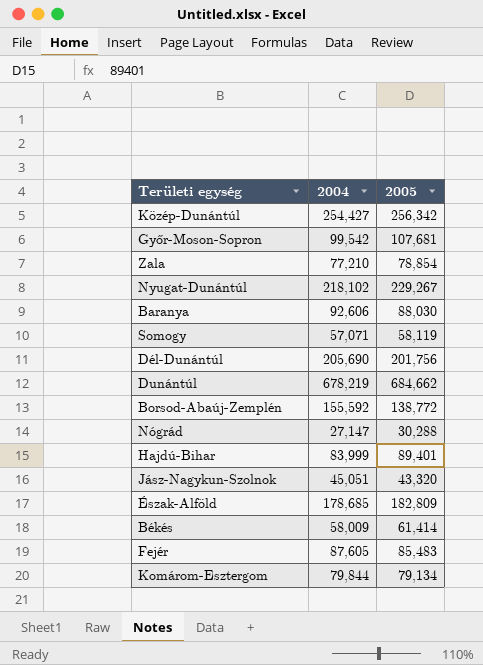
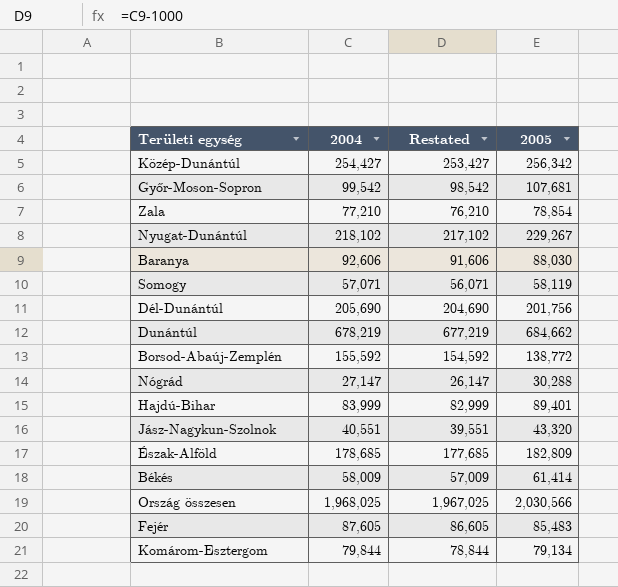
column Restated | formula: none -> [2004] - 1000
Jász-Nagykun-Szolnok | 2004: 45,051 -> 40,551
row Ország összesen: none -> 1,968,025 | 1,967,025 | 2,030,566

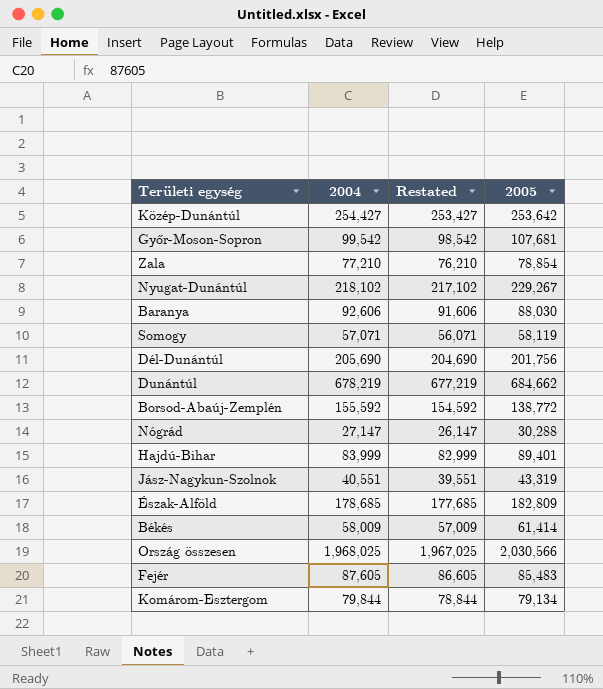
Közép-Dunántúl | 2005: 256,342 -> 253,642
Jász-Nagykun-Szolnok | 2005: 43,320 -> 43,319

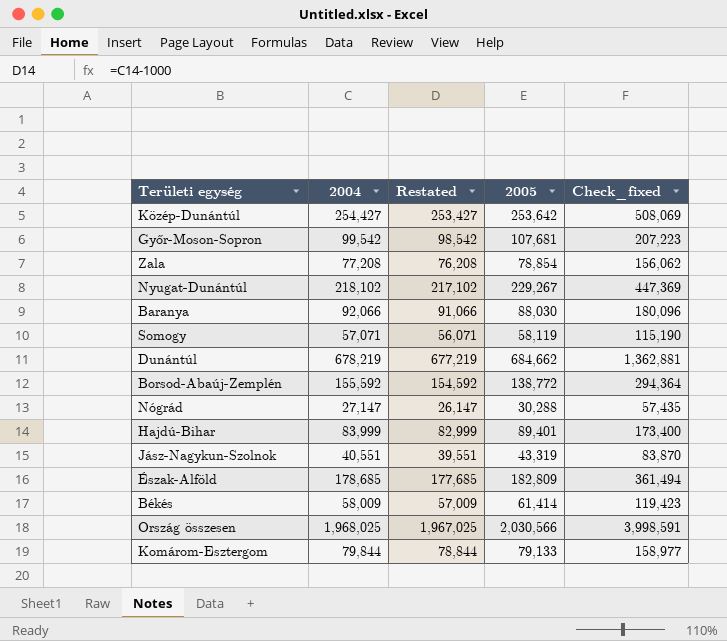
column Check_fixed | formula: none -> [2004] + [2005]
row Dél-Dunántúl: 205,690 | 204,690 | 201,756 -> none
row Fejér: 87,605 | 86,605 | 85,483 -> none
Zala | 2004: 77,210 -> 77,208
Zala | Restated: 76,210 -> 76,208
Baranya | 2004: 92,606 -> 92,066
Baranya | Restated: 91,606 -> 91,066
Komárom-Esztergom | 2005: 79,134 -> 79,133

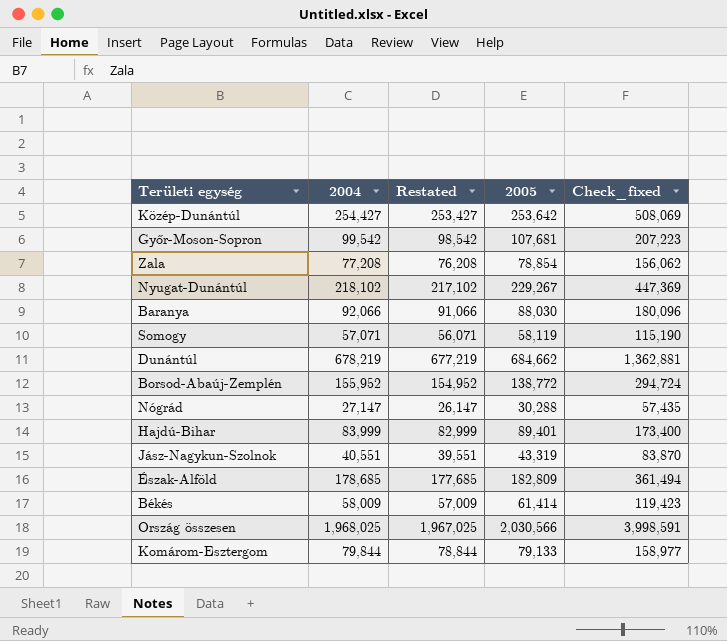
Borsod-Abaúj-Zemplén | 2004: 155,592 -> 155,952
Borsod-Abaúj-Zemplén | Restated: 154,592 -> 154,952
Borsod-Abaúj-Zemplén | Check_fixed: 294,364 -> 294,724

